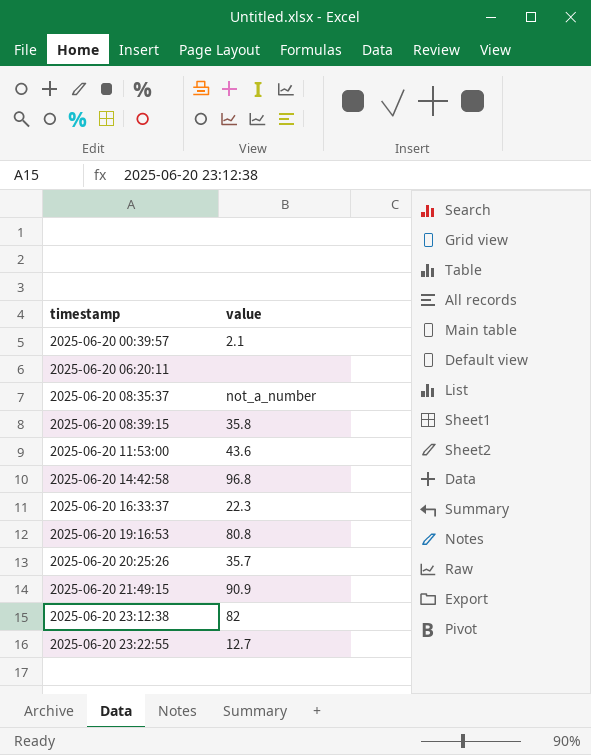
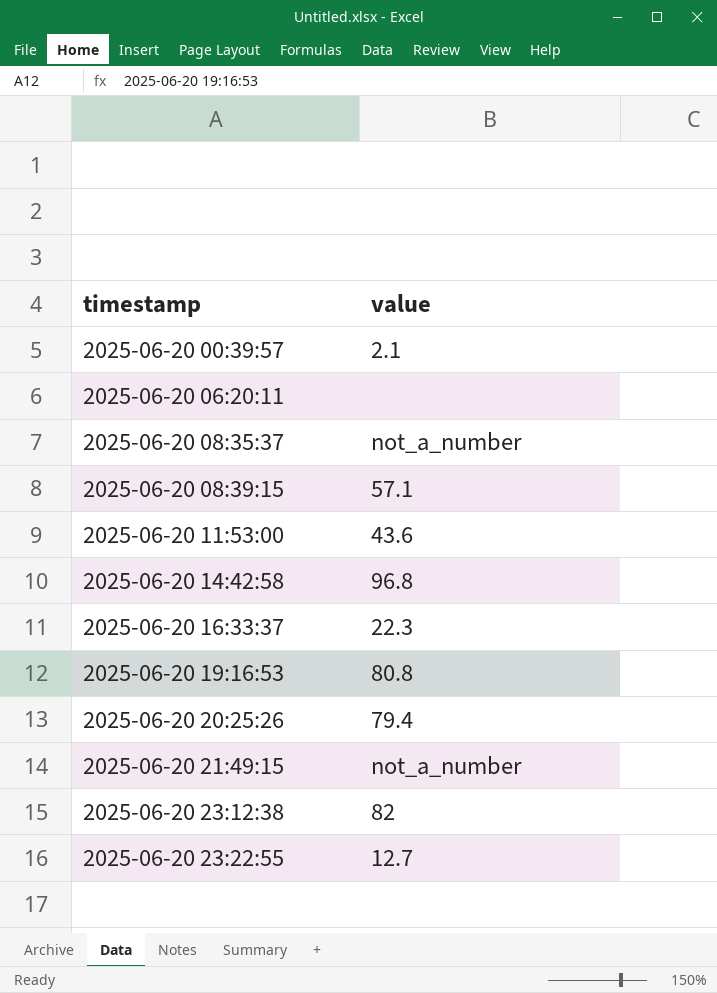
2025-06-20 08:39:15 | value: 35.8 -> 57.1
2025-06-20 20:25:26 | value: 35.7 -> 79.4
2025-06-20 21:49:15 | value: 90.9 -> not_a_number

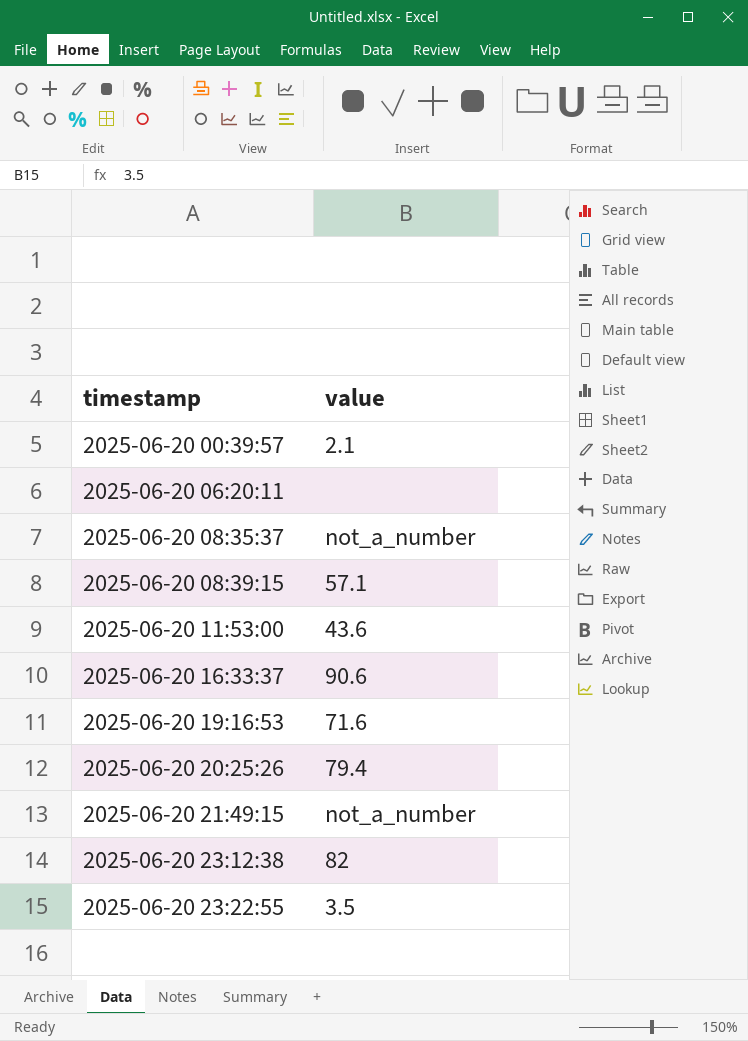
row 2025-06-20 14:42:58: 96.8 -> none
2025-06-20 16:33:37 | value: 22.3 -> 90.6
2025-06-20 19:16:53 | value: 80.8 -> 71.6
2025-06-20 23:22:55 | value: 12.7 -> 3.5

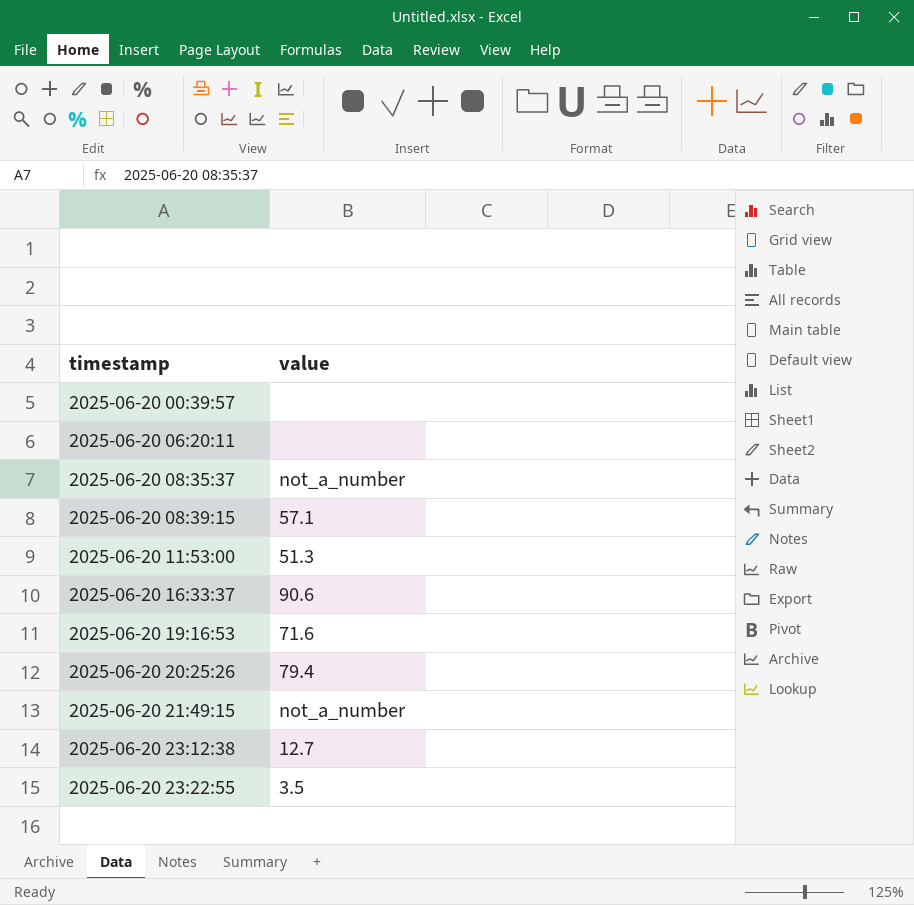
2025-06-20 00:39:57 | value: 2.1 -> none
2025-06-20 11:53:00 | value: 43.6 -> 51.3
2025-06-20 23:12:38 | value: 82 -> 12.7

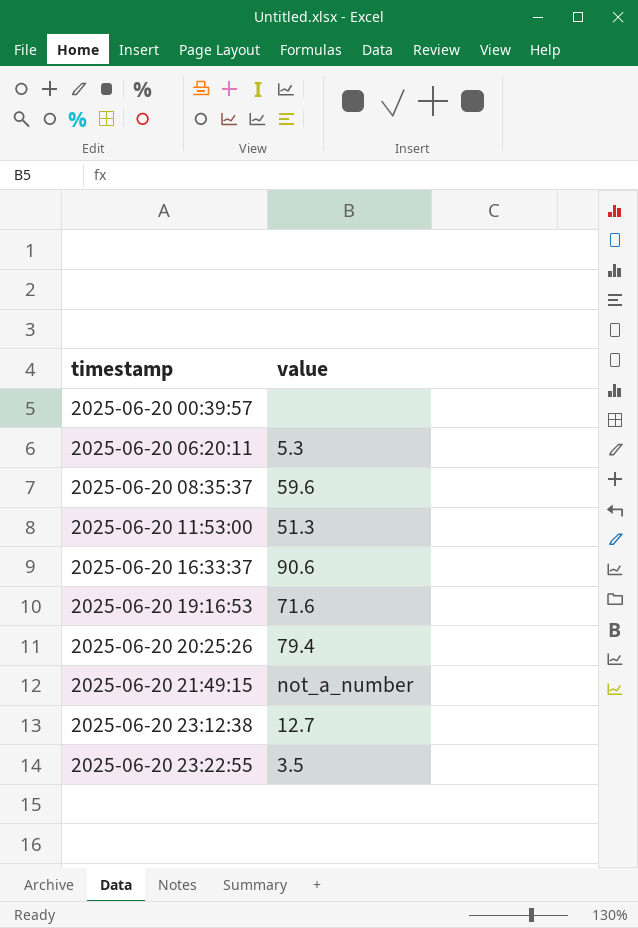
row 2025-06-20 08:39:15: 57.1 -> none
2025-06-20 06:20:11 | value: none -> 5.3
2025-06-20 08:35:37 | value: not_a_number -> 59.6

